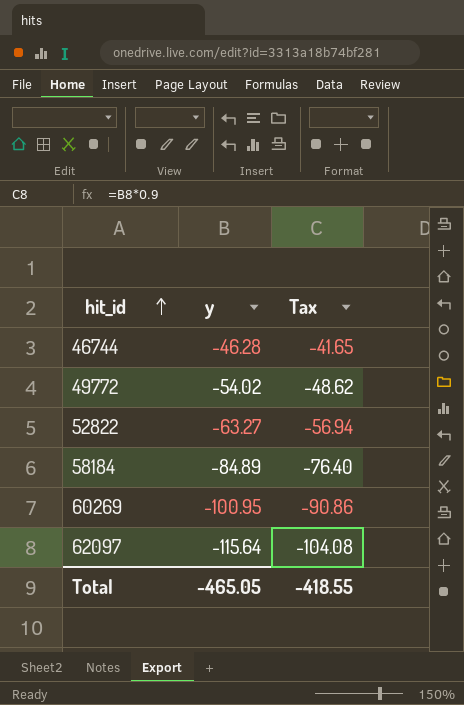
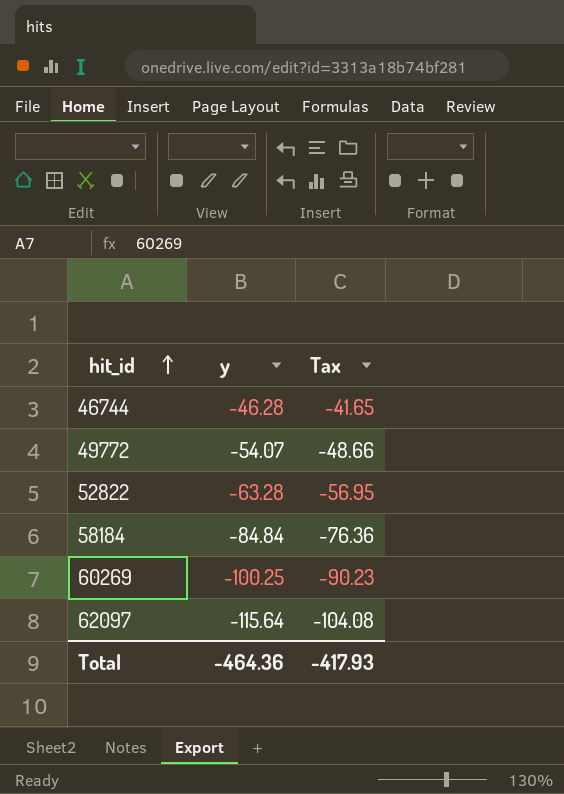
49772 | y: -54.02 -> -54.07
49772 | Tax: -48.62 -> -48.66
52822 | y: -63.27 -> -63.28
52822 | Tax: -56.94 -> -56.95
58184 | y: -84.89 -> -84.84
58184 | Tax: -76.40 -> -76.36
60269 | y: -100.95 -> -100.25
60269 | Tax: -90.86 -> -90.23
Total | y: -465.05 -> -464.36
Total | Tax: -418.55 -> -417.93

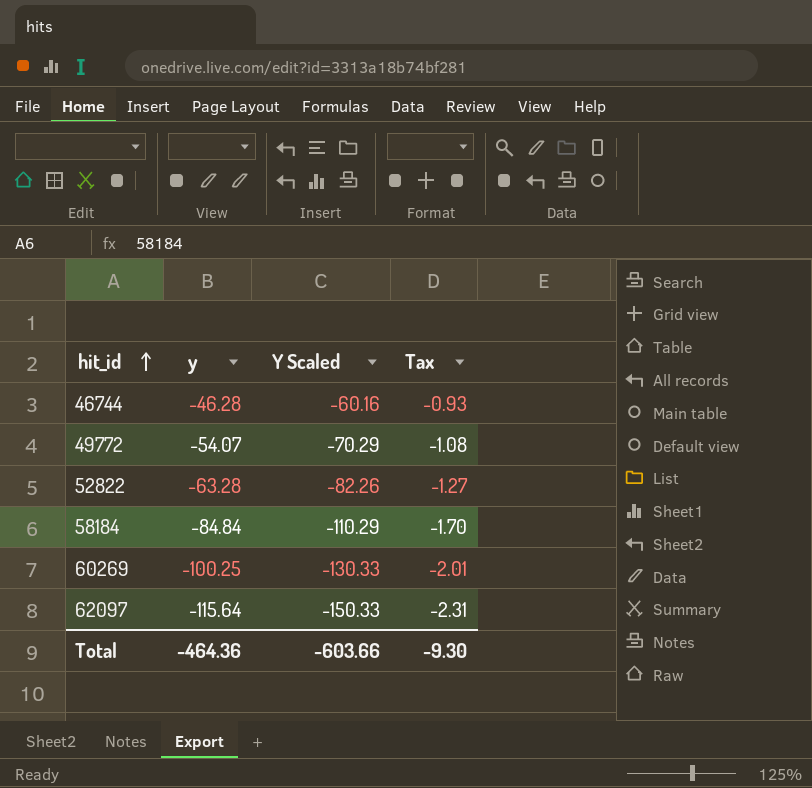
column Y Scaled | formula: none -> [y] * 1.3
column Tax | formula: [y] * 0.9 -> [y] * 0.02
Total | Tax: -417.93 -> -9.30

